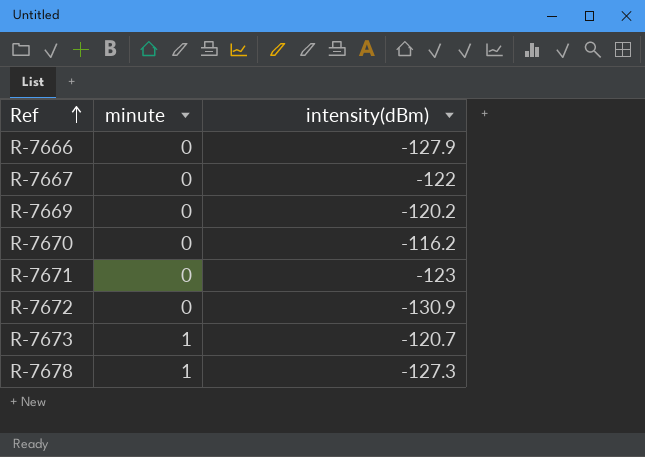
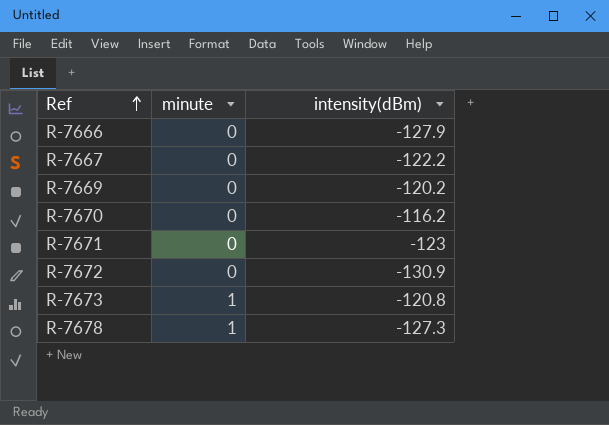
R-7667 | intensity(dBm): -122 -> -122.2
R-7673 | intensity(dBm): -120.7 -> -120.8

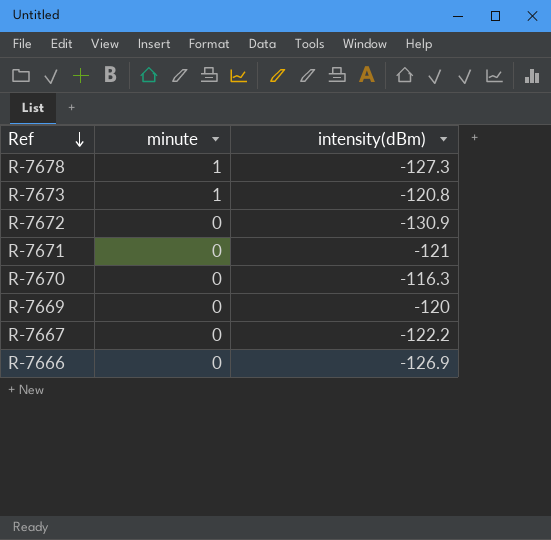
row order: Ref ascending -> Ref descending
R-7671 | intensity(dBm): -123 -> -121
R-7670 | intensity(dBm): -116.2 -> -116.3
R-7669 | intensity(dBm): -120.2 -> -120
R-7666 | intensity(dBm): -127.9 -> -126.9

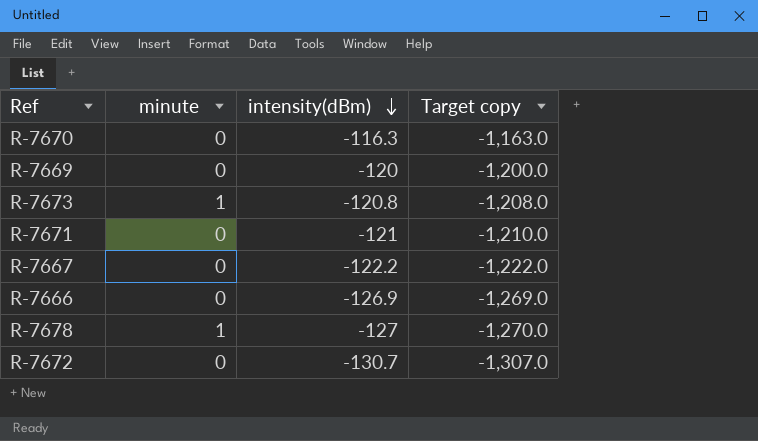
row order: Ref descending -> intensity(dBm) descending
column Target copy | formula: none -> [intensity(dBm)] * 10
R-7678 | intensity(dBm): -127.3 -> -127
R-7672 | intensity(dBm): -130.9 -> -130.7

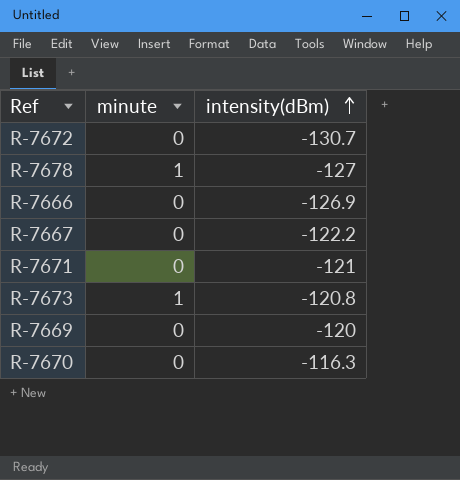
row order: intensity(dBm) descending -> intensity(dBm) ascending
column Target copy | formula: [intensity(dBm)] * 10 -> none

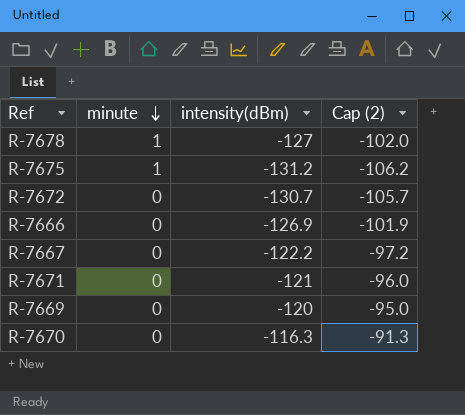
row order: intensity(dBm) ascending -> minute descending
column Cap (2) | formula: none -> [intensity(dBm)] + 25
row R-7673: 1 | -120.8 -> none
row R-7675: none -> 1 | -131.2 | -106.2

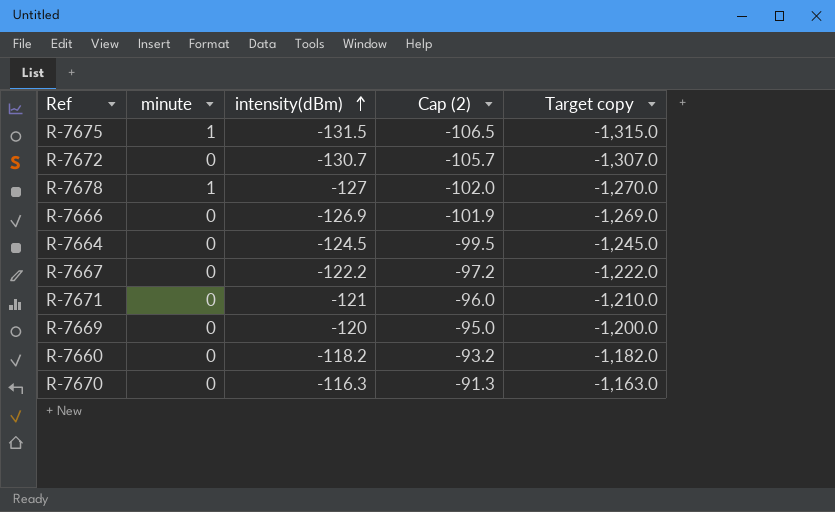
row order: minute descending -> intensity(dBm) ascending
column Target copy | formula: none -> [intensity(dBm)] * 10
R-7675 | intensity(dBm): -131.2 -> -131.5
R-7675 | Cap (2): -106.2 -> -106.5
row R-7664: none -> 0 | -124.5 | -99.5 | -1,245.0
row R-7660: none -> 0 | -118.2 | -93.2 | -1,182.0

